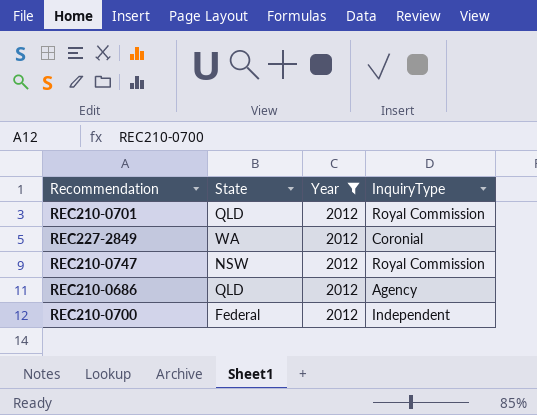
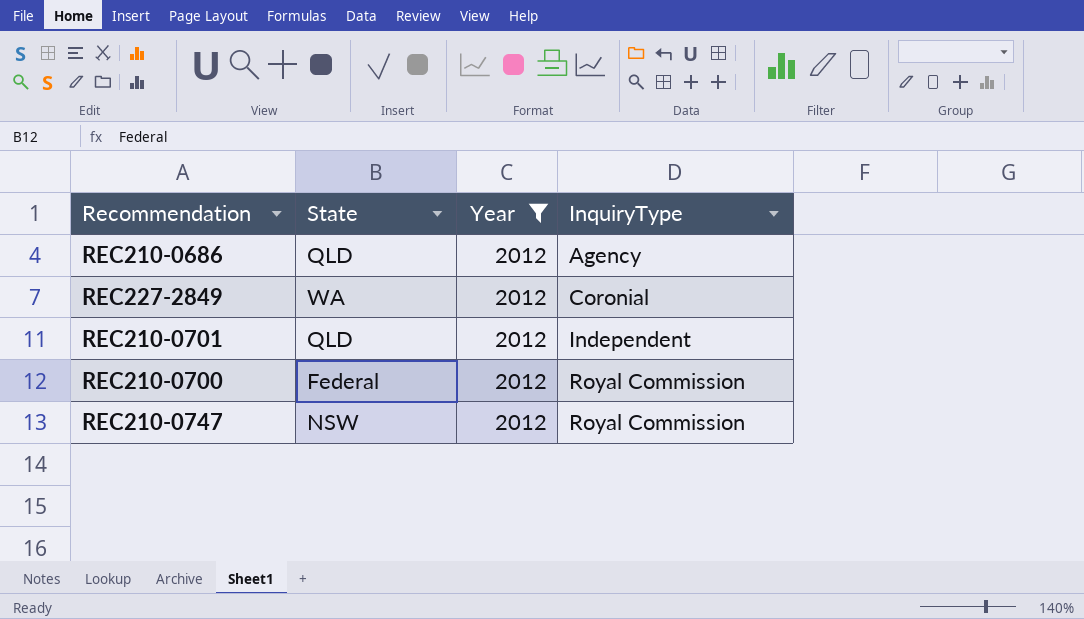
row order: none -> InquiryType ascending
REC210-0701 | InquiryType: Royal Commission -> Independent
REC210-0700 | InquiryType: Independent -> Royal Commission

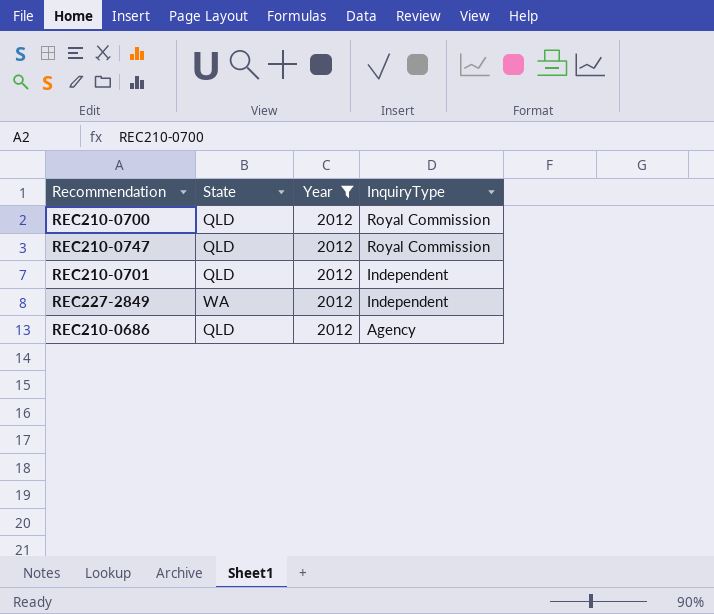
row order: InquiryType ascending -> InquiryType descending
REC210-0700 | State: Federal -> QLD
REC210-0747 | State: NSW -> QLD
REC227-2849 | InquiryType: Coronial -> Independent

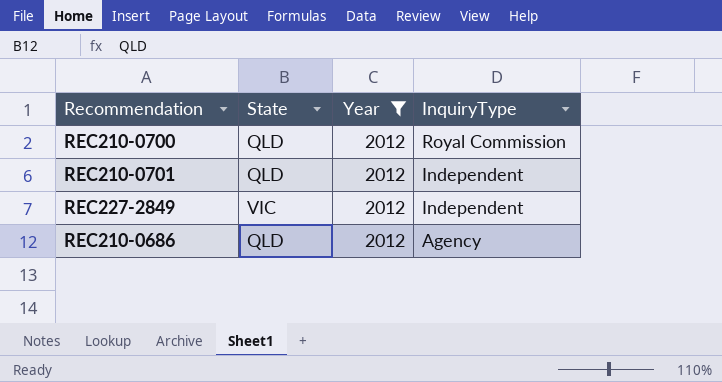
row REC210-0747: QLD | 2012 | Royal Commission -> none
REC227-2849 | State: WA -> VIC

